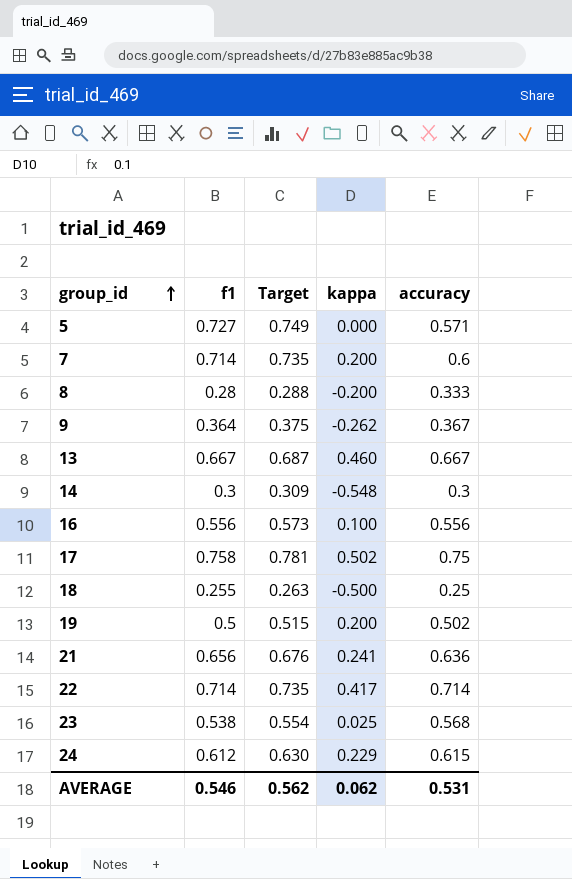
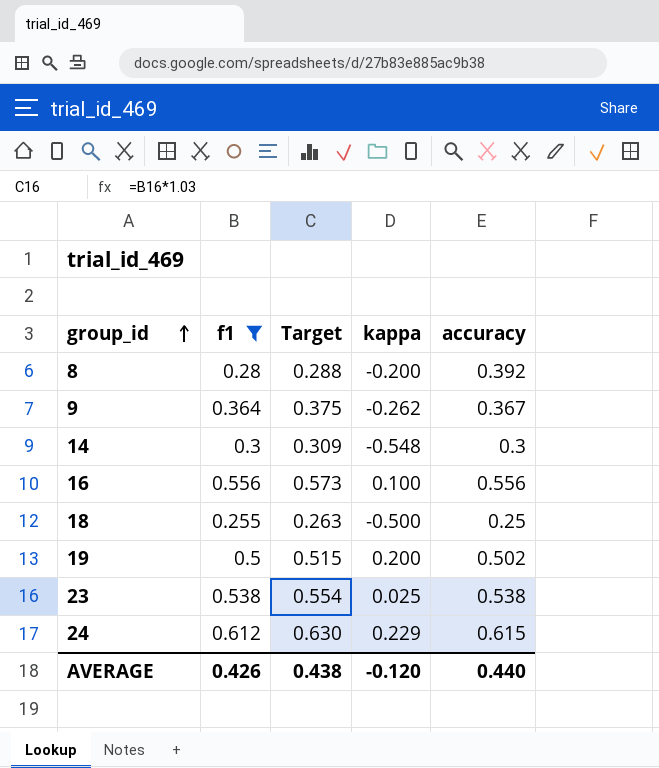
filter: none -> f1 <= 0.612
8 | accuracy: 0.333 -> 0.392
23 | accuracy: 0.568 -> 0.538
AVERAGE | f1: 0.546 -> 0.426
AVERAGE | Target: 0.562 -> 0.438
AVERAGE | kappa: 0.062 -> -0.120
AVERAGE | accuracy: 0.531 -> 0.440

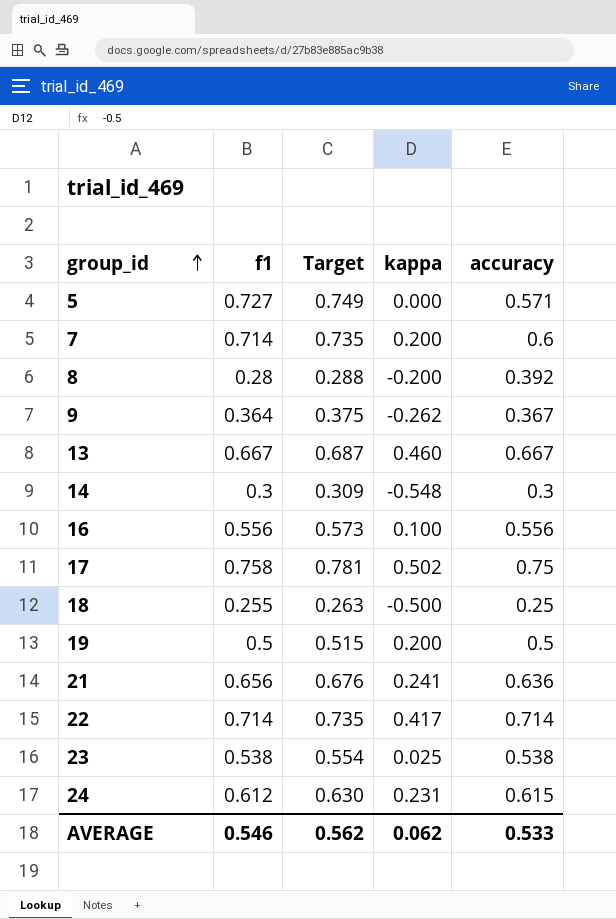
filter: f1 <= 0.612 -> none
19 | accuracy: 0.502 -> 0.5
24 | kappa: 0.229 -> 0.231
AVERAGE | f1: 0.426 -> 0.546
AVERAGE | Target: 0.438 -> 0.562
AVERAGE | kappa: -0.120 -> 0.062
AVERAGE | accuracy: 0.440 -> 0.533

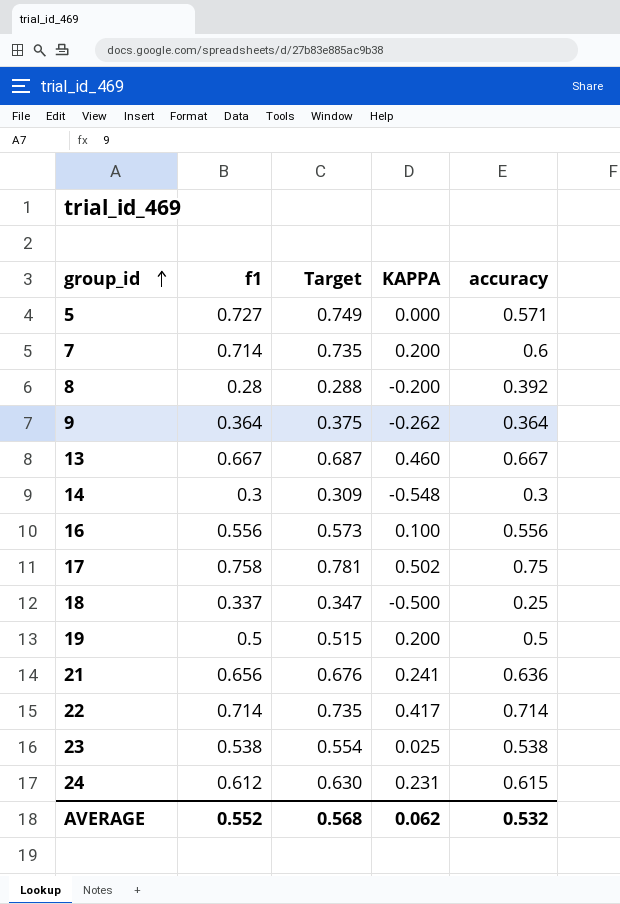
column name: kappa -> KAPPA
9 | accuracy: 0.367 -> 0.364
18 | f1: 0.255 -> 0.337
18 | Target: 0.263 -> 0.347
AVERAGE | f1: 0.546 -> 0.552
AVERAGE | Target: 0.562 -> 0.568
AVERAGE | accuracy: 0.533 -> 0.532

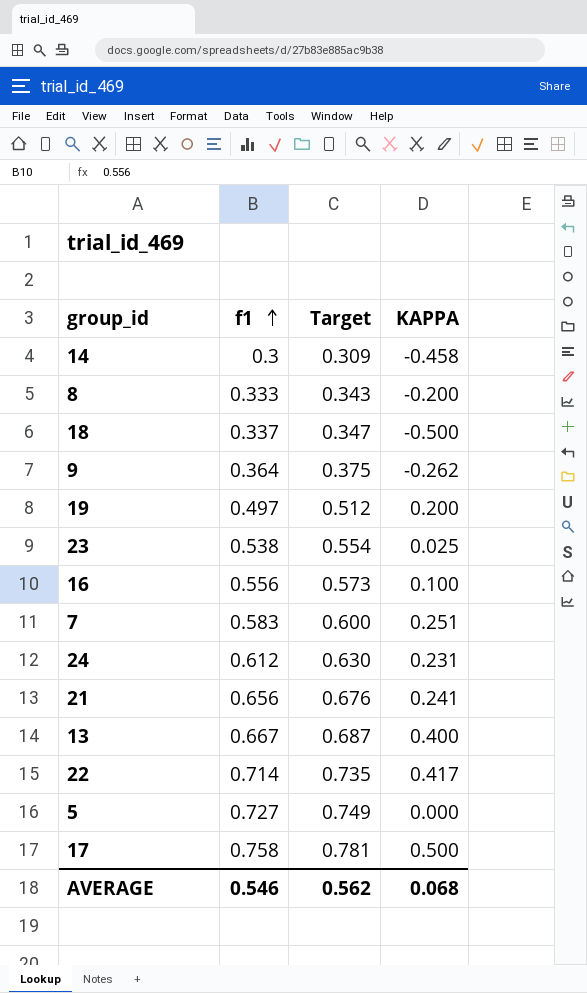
row order: group_id ascending -> f1 ascending
column accuracy | position: 5 -> none
14 | KAPPA: -0.548 -> -0.458
8 | f1: 0.28 -> 0.333
8 | Target: 0.288 -> 0.343
19 | f1: 0.5 -> 0.497
19 | Target: 0.515 -> 0.512
7 | f1: 0.714 -> 0.583
7 | Target: 0.735 -> 0.600
7 | KAPPA: 0.200 -> 0.251
13 | KAPPA: 0.460 -> 0.400
17 | KAPPA: 0.502 -> 0.500
AVERAGE | f1: 0.552 -> 0.546
AVERAGE | Target: 0.568 -> 0.562
AVERAGE | KAPPA: 0.062 -> 0.068

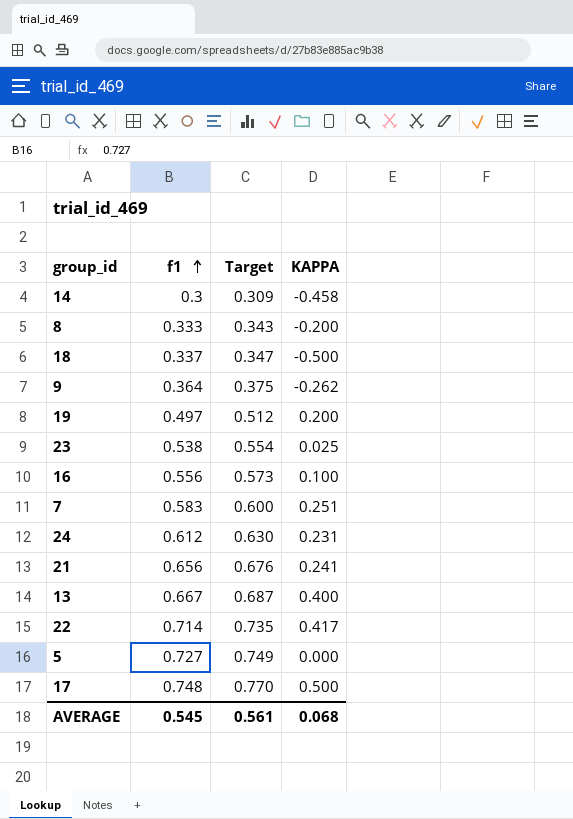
17 | f1: 0.758 -> 0.748
17 | Target: 0.781 -> 0.770
AVERAGE | f1: 0.546 -> 0.545
AVERAGE | Target: 0.562 -> 0.561

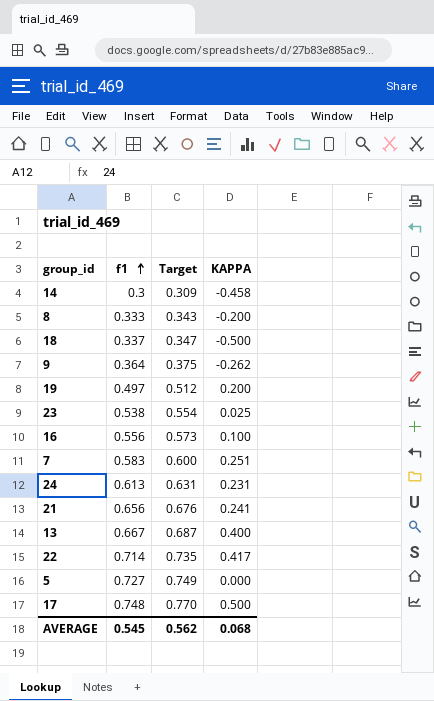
24 | f1: 0.612 -> 0.613
24 | Target: 0.630 -> 0.631
AVERAGE | Target: 0.561 -> 0.562

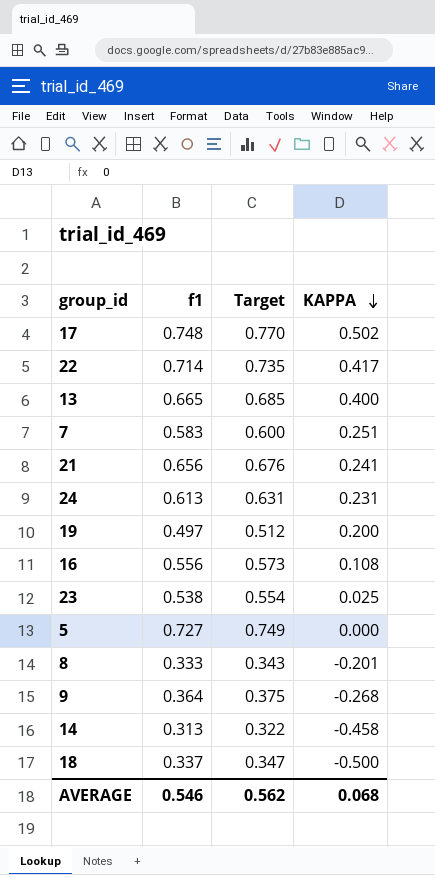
row order: f1 ascending -> KAPPA descending
17 | KAPPA: 0.500 -> 0.502
13 | f1: 0.667 -> 0.665
13 | Target: 0.687 -> 0.685
16 | KAPPA: 0.100 -> 0.108
8 | KAPPA: -0.200 -> -0.201
9 | KAPPA: -0.262 -> -0.268
14 | f1: 0.3 -> 0.313
14 | Target: 0.309 -> 0.322
AVERAGE | f1: 0.545 -> 0.546

